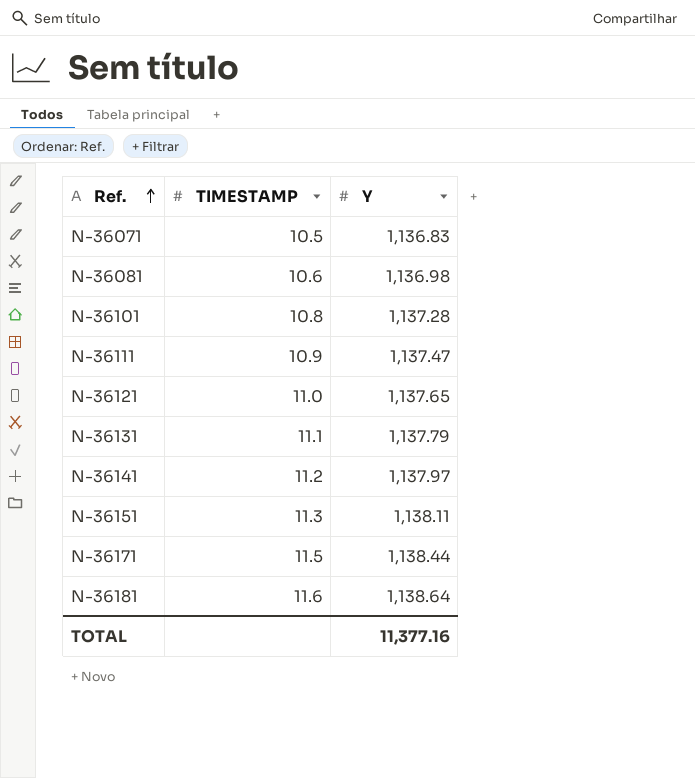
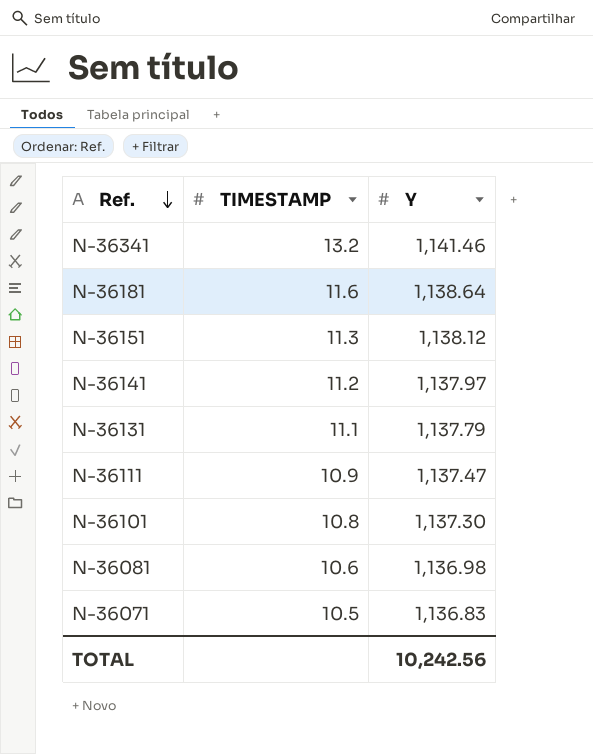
row order: Ref. ascending -> Ref. descending
row N-36121: 11.0 | 1,137.65 -> none
row N-36171: 11.5 | 1,138.44 -> none
row N-36341: none -> 13.2 | 1,141.46
N-36151 | Y: 1,138.11 -> 1,138.12
N-36101 | Y: 1,137.28 -> 1,137.30
TOTAL | Y: 11,377.16 -> 10,242.56

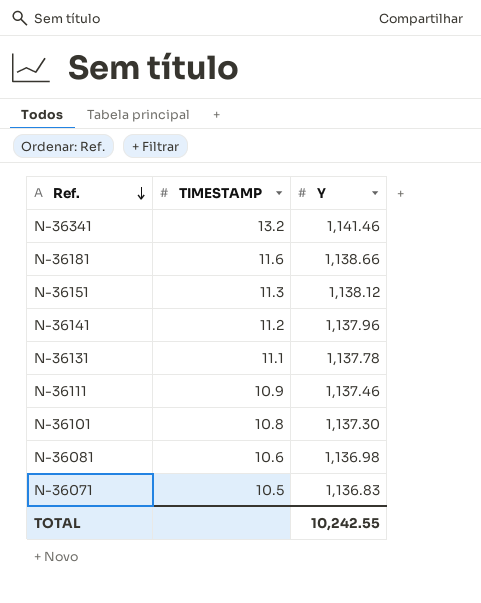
N-36181 | Y: 1,138.64 -> 1,138.66
N-36141 | Y: 1,137.97 -> 1,137.96
N-36131 | Y: 1,137.79 -> 1,137.78
N-36111 | Y: 1,137.47 -> 1,137.46
TOTAL | Y: 10,242.56 -> 10,242.55

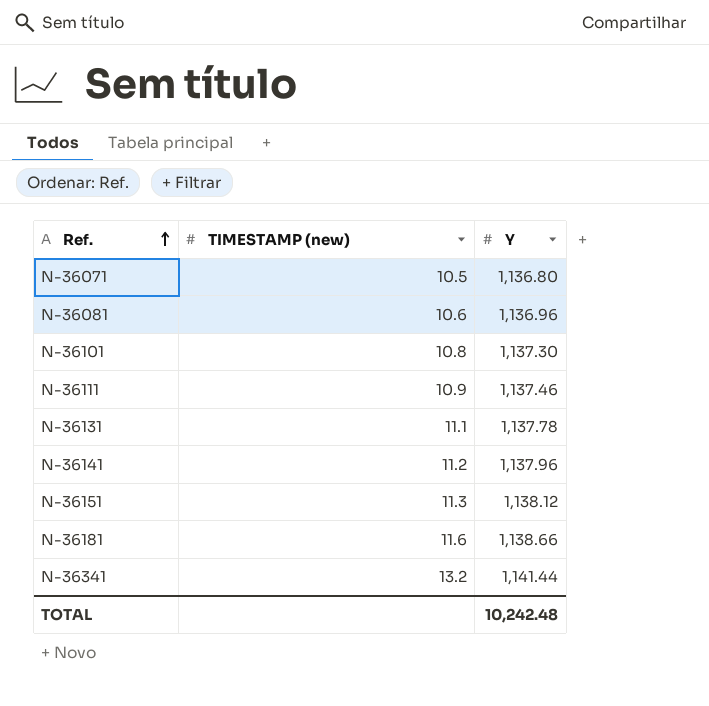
row order: Ref. descending -> Ref. ascending
column name: TIMESTAMP -> TIMESTAMP (new)
N-36071 | Y: 1,136.83 -> 1,136.80
N-36081 | Y: 1,136.98 -> 1,136.96
N-36341 | Y: 1,141.46 -> 1,141.44
TOTAL | Y: 10,242.55 -> 10,242.48

